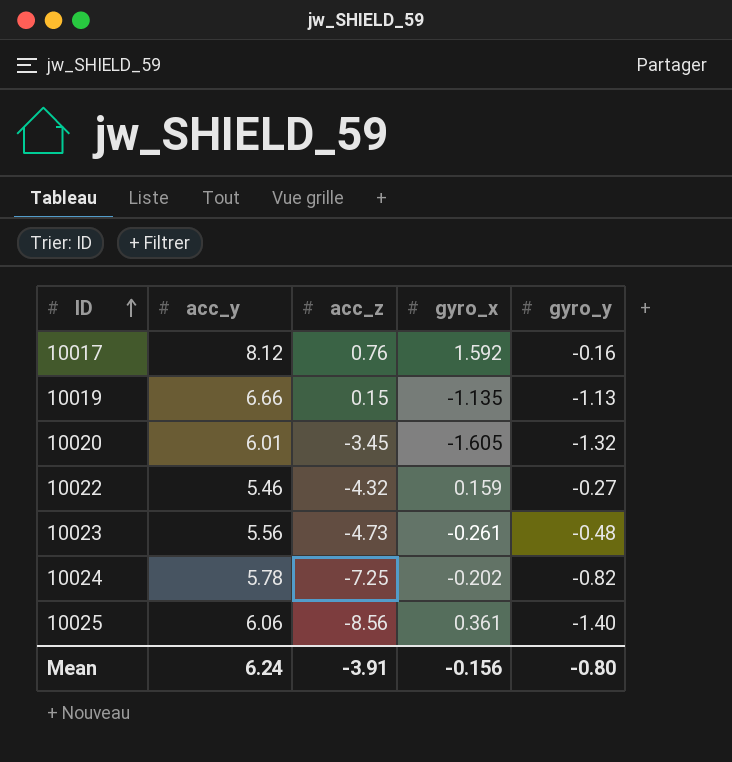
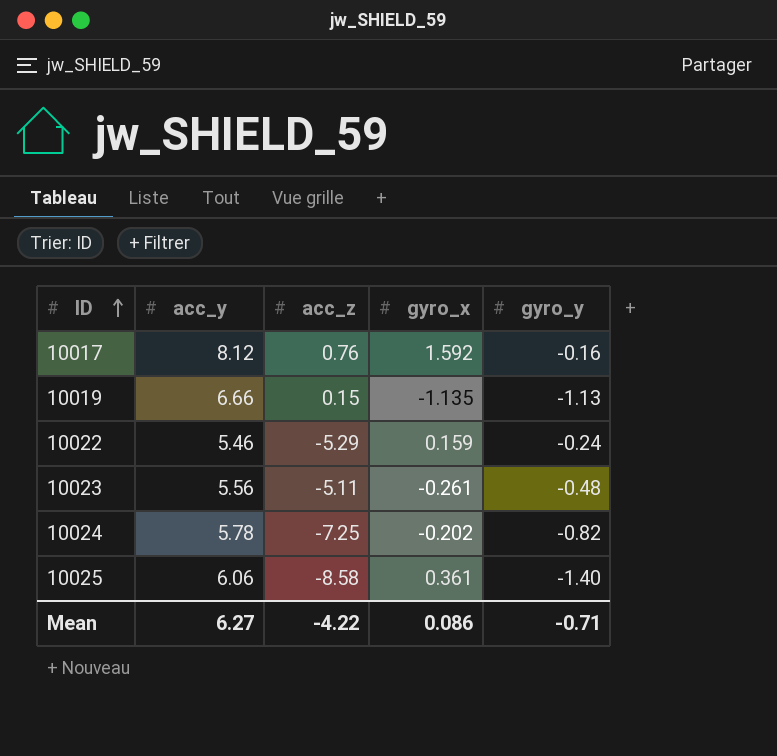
row 10020: 6.01 | -3.45 | -1.605 | -1.32 -> none
10022 | acc_z: -4.32 -> -5.29
10022 | gyro_y: -0.27 -> -0.24
10023 | acc_z: -4.73 -> -5.11
10025 | acc_z: -8.56 -> -8.58
Mean | acc_y: 6.24 -> 6.27
Mean | acc_z: -3.91 -> -4.22
Mean | gyro_x: -0.156 -> 0.086
Mean | gyro_y: -0.80 -> -0.71

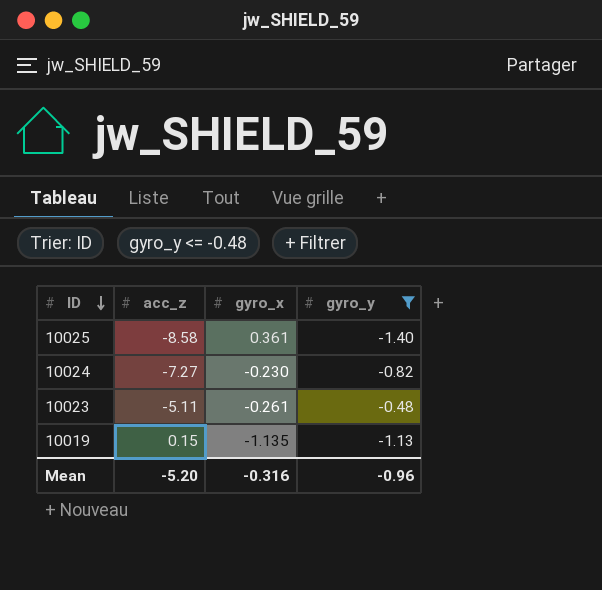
filter: none -> gyro_y <= -0.48
row order: ID ascending -> ID descending
column acc_y | position: 2 -> none
10024 | acc_z: -7.25 -> -7.27
10024 | gyro_x: -0.202 -> -0.230
Mean | acc_z: -4.22 -> -5.20
Mean | gyro_x: 0.086 -> -0.316
Mean | gyro_y: -0.71 -> -0.96

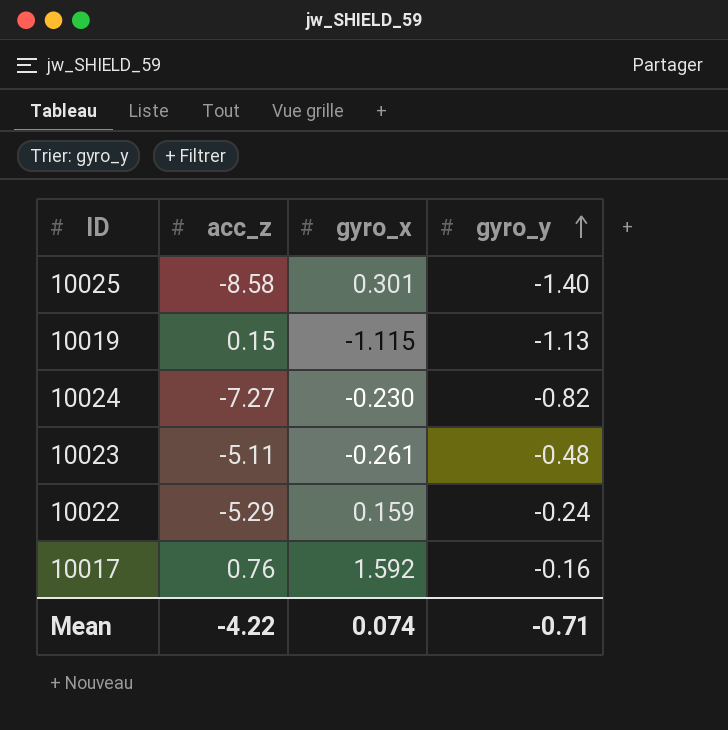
filter: gyro_y <= -0.48 -> none
row order: ID descending -> gyro_y ascending
10025 | gyro_x: 0.361 -> 0.301
10019 | gyro_x: -1.135 -> -1.115
Mean | acc_z: -5.20 -> -4.22
Mean | gyro_x: -0.316 -> 0.074
Mean | gyro_y: -0.96 -> -0.71

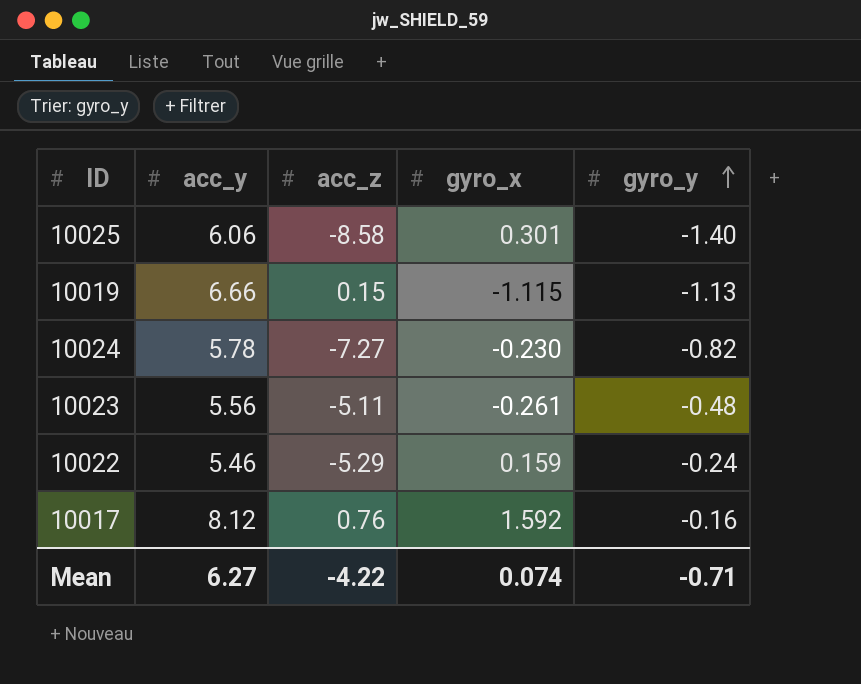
column acc_y | position: none -> 2

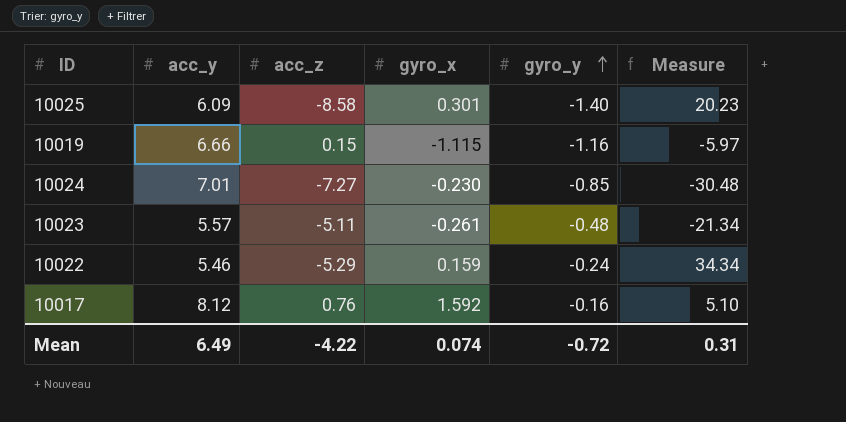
column Measure | formula: none -> [acc_y] / [gyro_x]
10025 | acc_y: 6.06 -> 6.09
10019 | gyro_y: -1.13 -> -1.16
10024 | acc_y: 5.78 -> 7.01
10024 | gyro_y: -0.82 -> -0.85
10023 | acc_y: 5.56 -> 5.57
Mean | acc_y: 6.27 -> 6.49
Mean | gyro_y: -0.71 -> -0.72

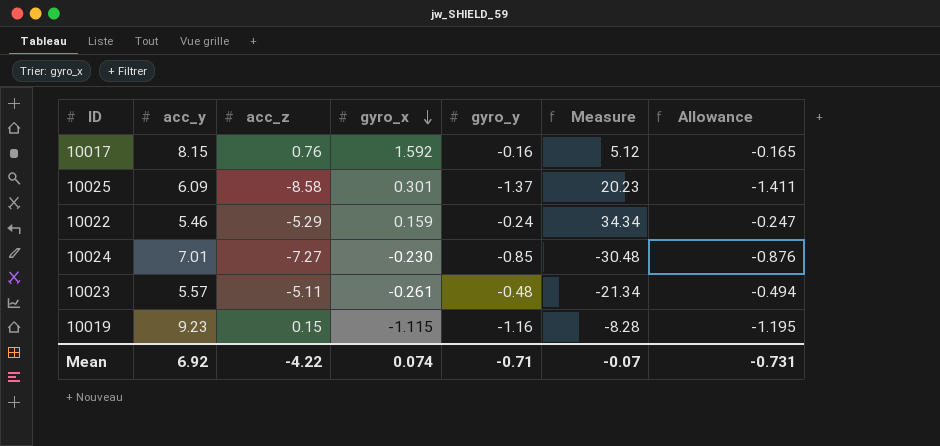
row order: gyro_y ascending -> gyro_x descending
column Allowance | formula: none -> [gyro_y] * 1.03
10017 | acc_y: 8.12 -> 8.15
10017 | Measure: 5.10 -> 5.12
10025 | gyro_y: -1.40 -> -1.37
10019 | acc_y: 6.66 -> 9.23
10019 | Measure: -5.97 -> -8.28
Mean | acc_y: 6.49 -> 6.92
Mean | gyro_y: -0.72 -> -0.71
Mean | Measure: 0.31 -> -0.07

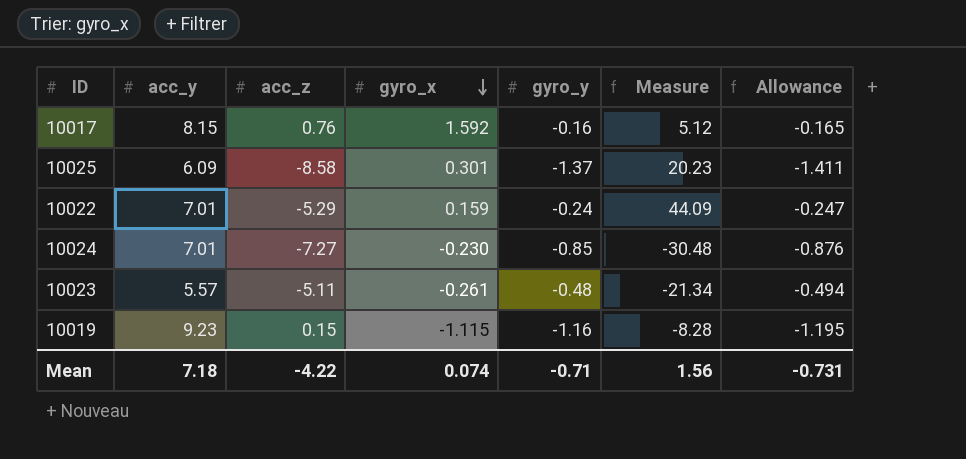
10022 | acc_y: 5.46 -> 7.01
10022 | Measure: 34.34 -> 44.09
Mean | acc_y: 6.92 -> 7.18
Mean | Measure: -0.07 -> 1.56

